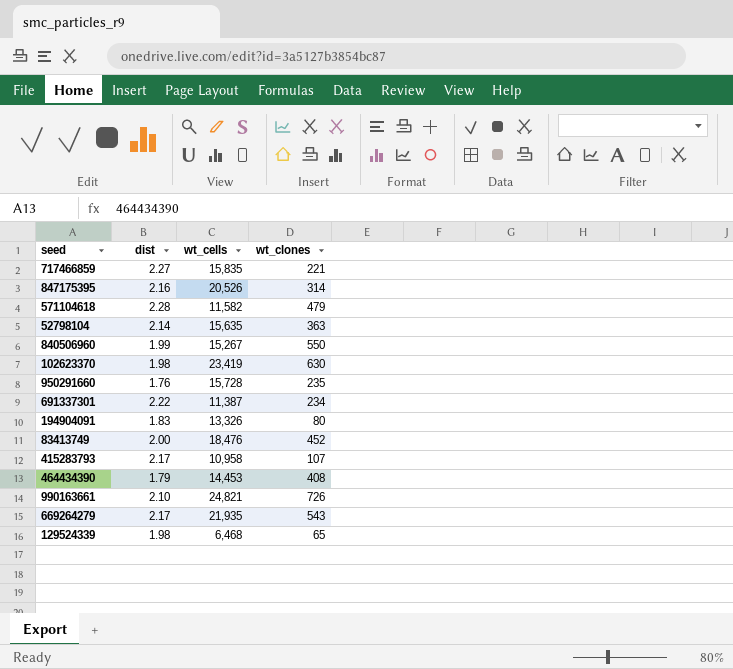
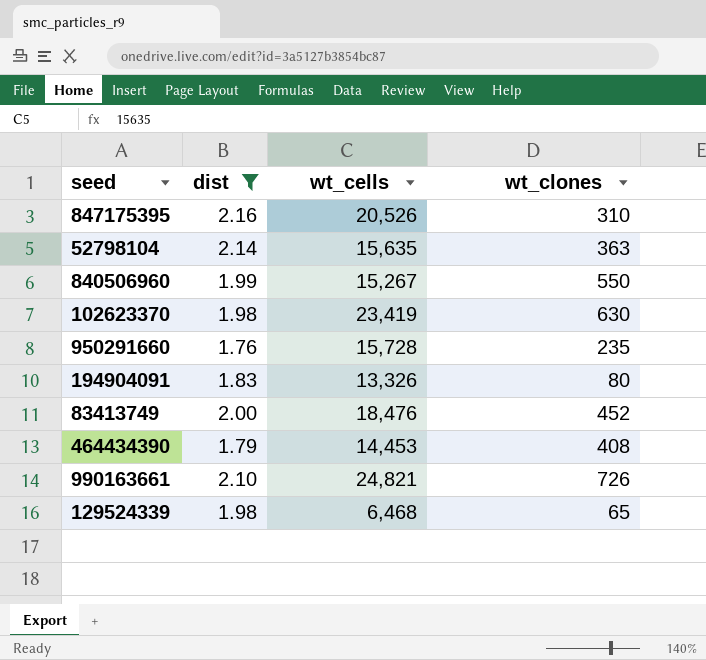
filter: none -> dist <= 2.16
847175395 | wt_clones: 314 -> 310

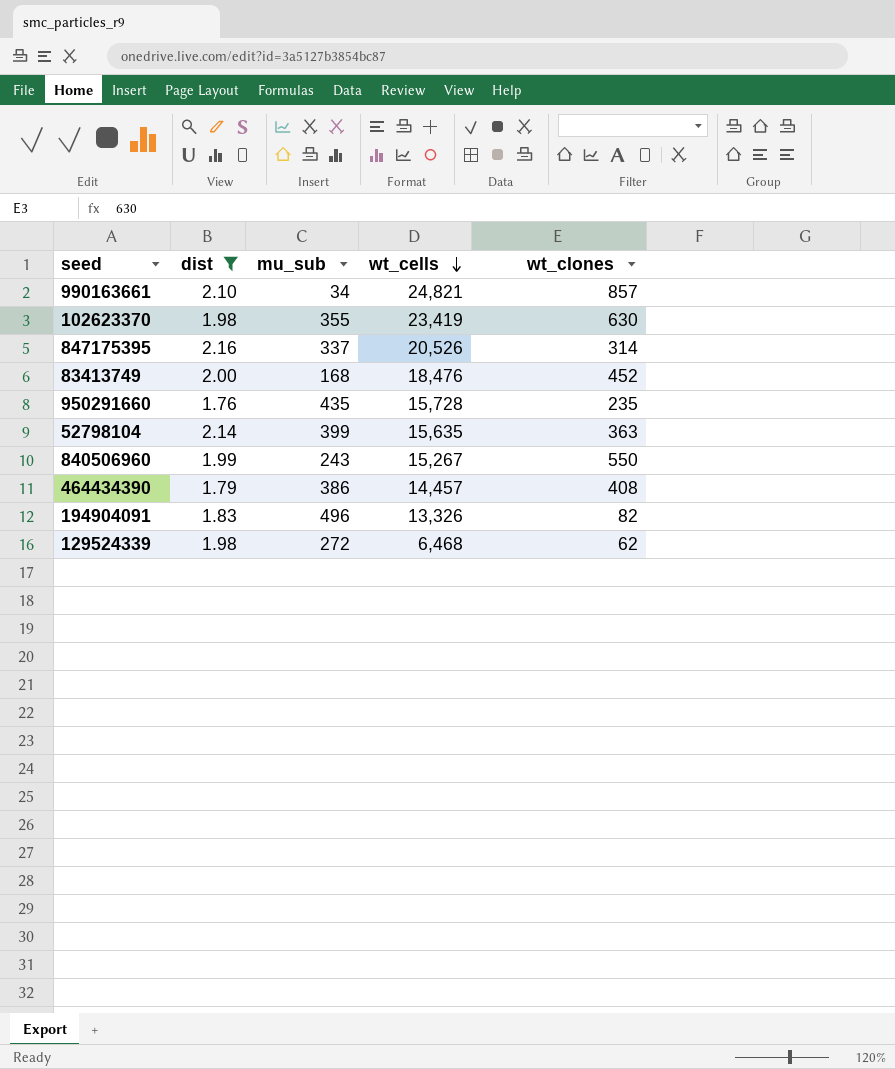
row order: none -> wt_cells descending
column mu_sub | position: none -> 3
990163661 | wt_clones: 726 -> 857
847175395 | wt_clones: 310 -> 314
464434390 | wt_cells: 14,453 -> 14,457
194904091 | wt_clones: 80 -> 82
129524339 | wt_clones: 65 -> 62

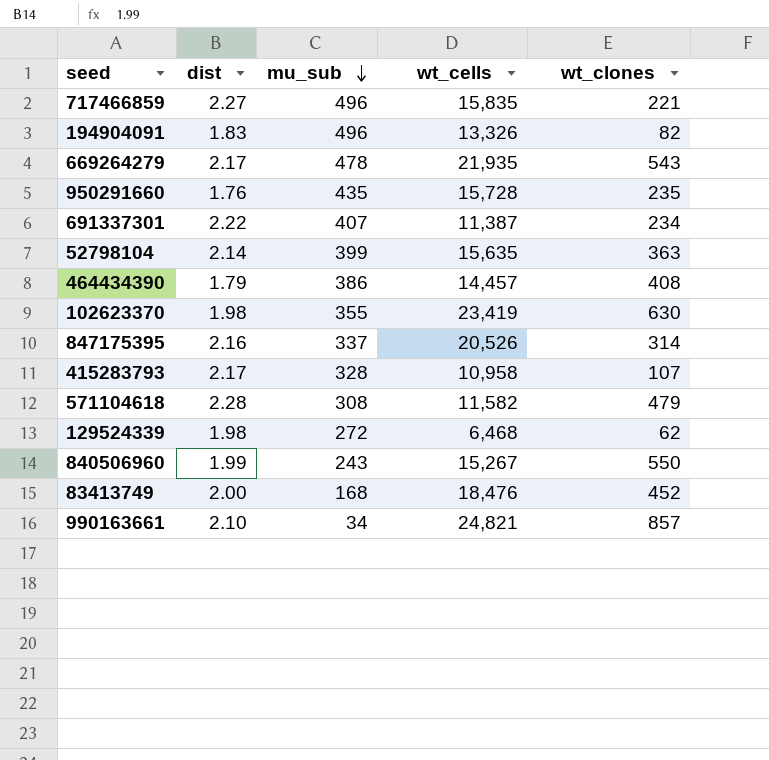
filter: dist <= 2.16 -> none
row order: wt_cells descending -> mu_sub descending

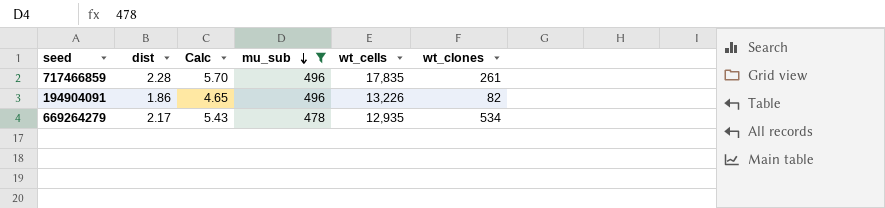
filter: none -> mu_sub >= 478
column Calc | formula: none -> [dist] * 2.5
717466859 | dist: 2.27 -> 2.28
717466859 | wt_cells: 15,835 -> 17,835
717466859 | wt_clones: 221 -> 261
194904091 | dist: 1.83 -> 1.86
194904091 | wt_cells: 13,326 -> 13,226
669264279 | wt_cells: 21,935 -> 12,935
669264279 | wt_clones: 543 -> 534

